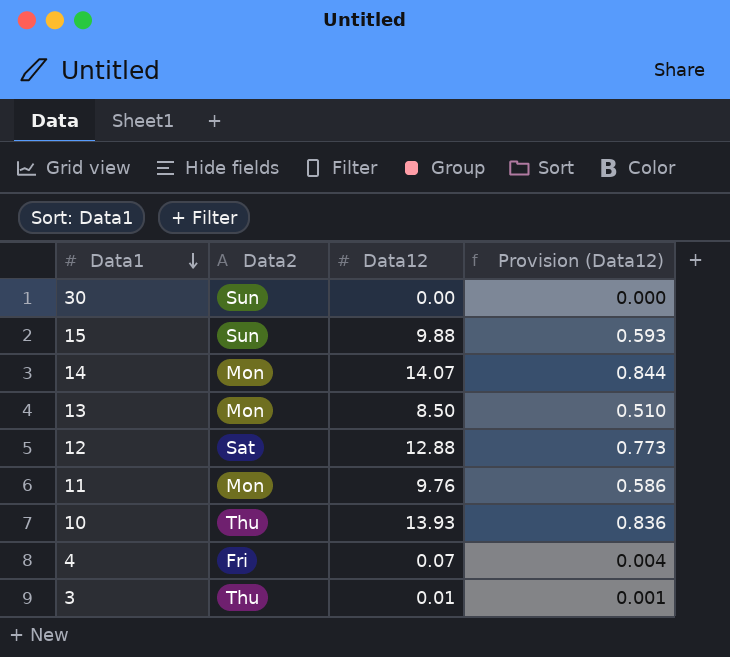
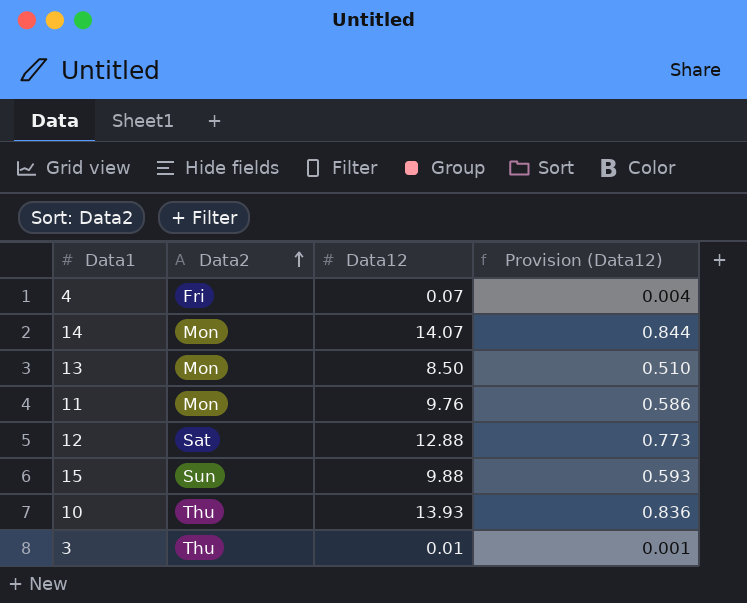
row order: Data1 descending -> Data2 ascending
row 30: Sun | 0.00 | 0.000 -> none

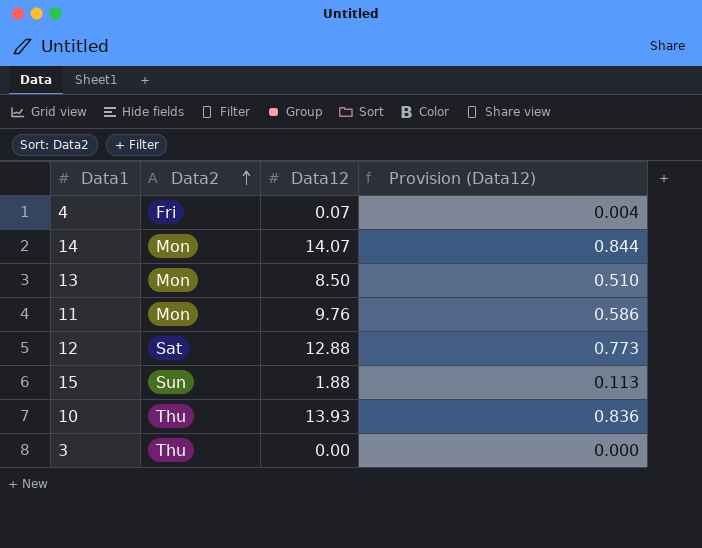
15 | Data12: 9.88 -> 1.88
15 | Provision (Data12): 0.593 -> 0.113
3 | Data12: 0.01 -> 0.00
3 | Provision (Data12): 0.001 -> 0.000

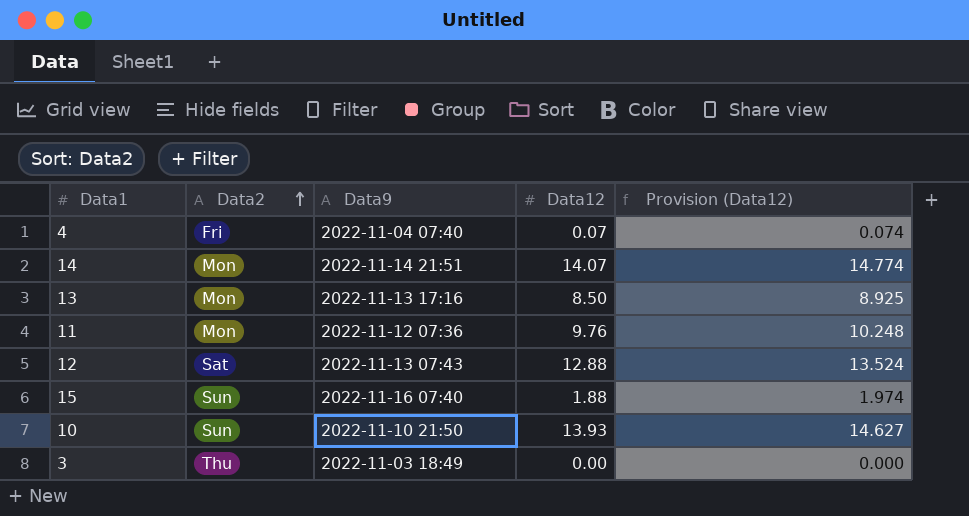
column Data9 | position: none -> 3
column Provision (Data12) | formula: [Data12] * 0.06 -> [Data12] * 1.05
10 | Data2: Thu -> Sun

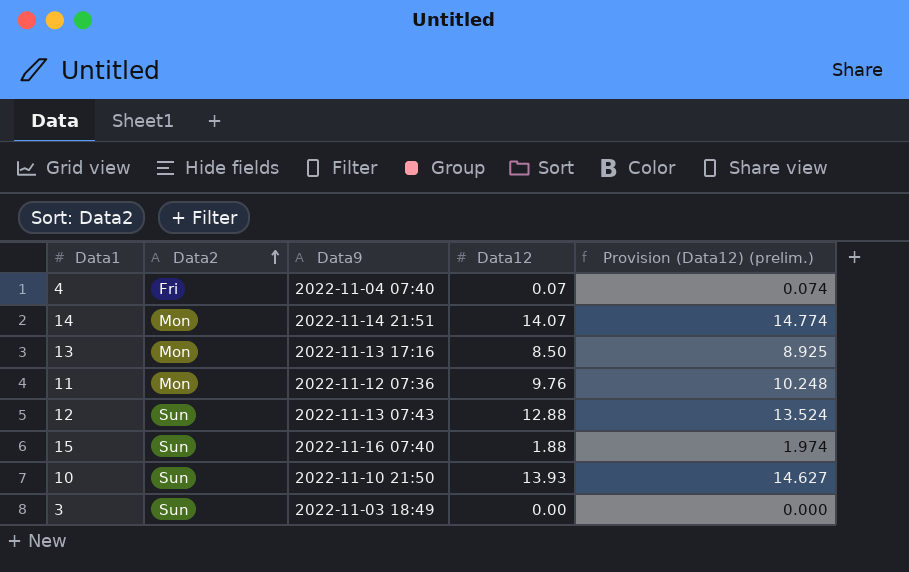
column name: Provision (Data12) -> Provision (Data12) (prelim.)
12 | Data2: Sat -> Sun
3 | Data2: Thu -> Sun

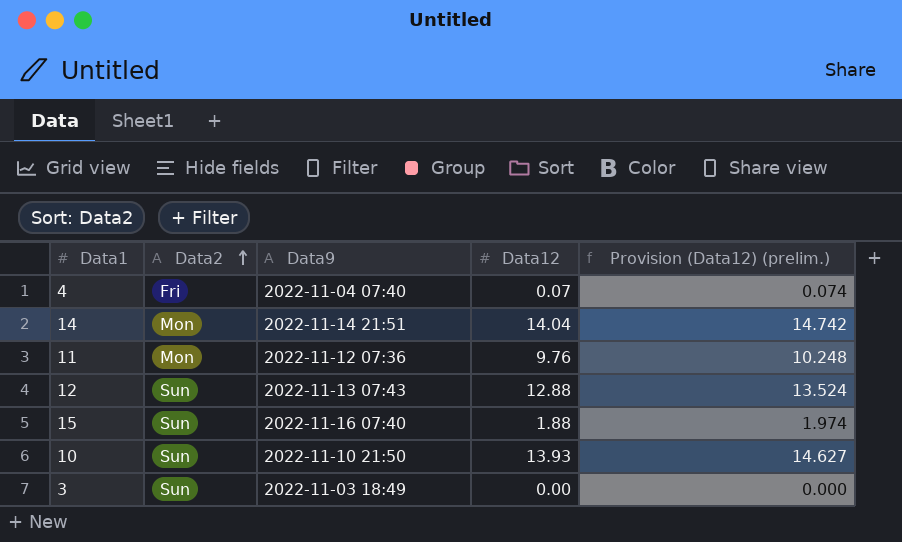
row 13: Mon | 2022-11-13 17:16 | 8.50 | 8.925 -> none
14 | Data12: 14.07 -> 14.04
14 | Provision (Data12) (prelim.): 14.774 -> 14.742

